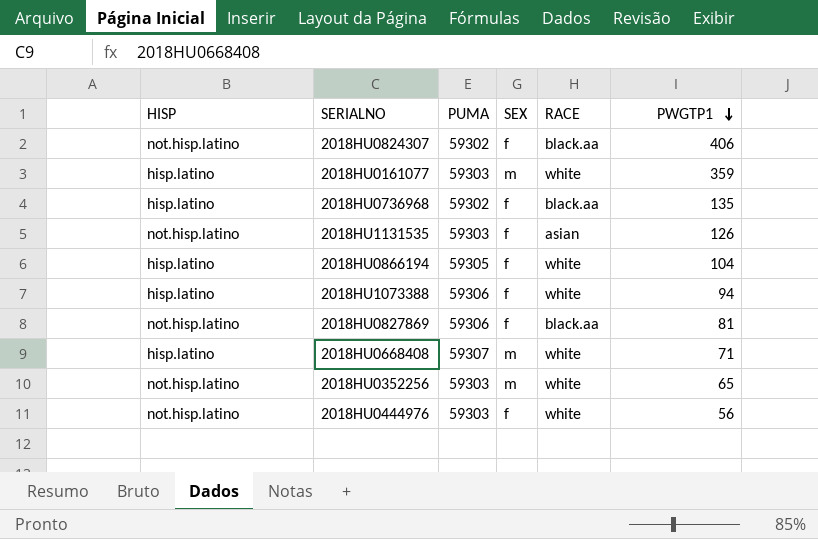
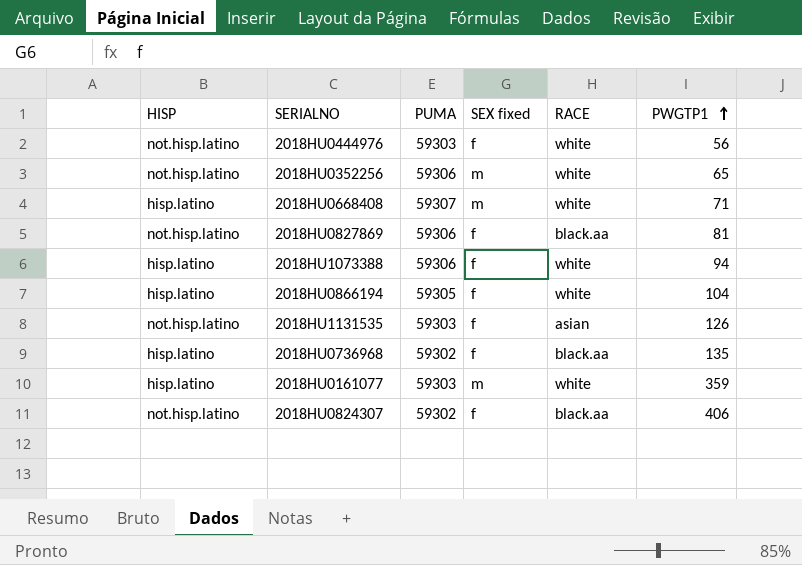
row order: PWGTP1 descending -> PWGTP1 ascending
column name: SEX -> SEX fixed
2018HU0352256 | PUMA: 59303 -> 59306

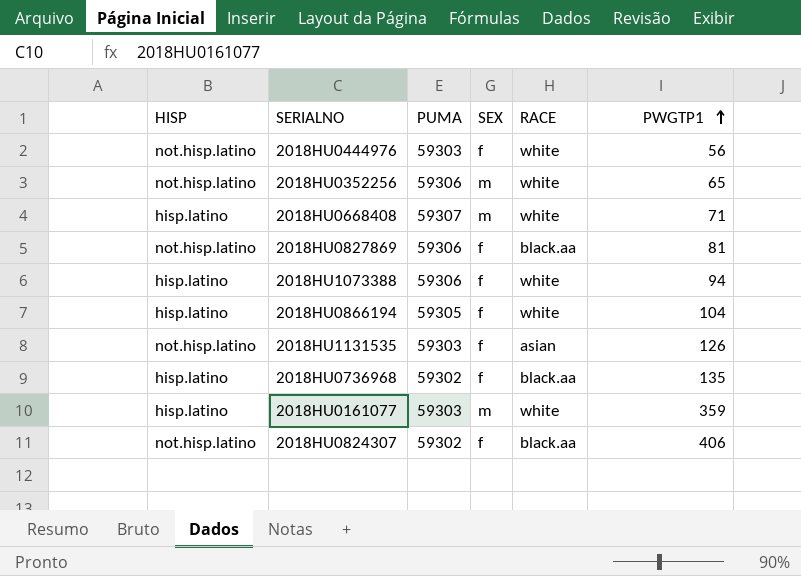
column name: SEX fixed -> SEX

